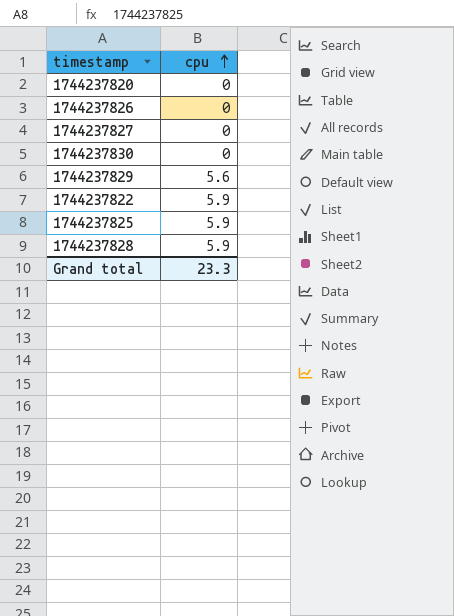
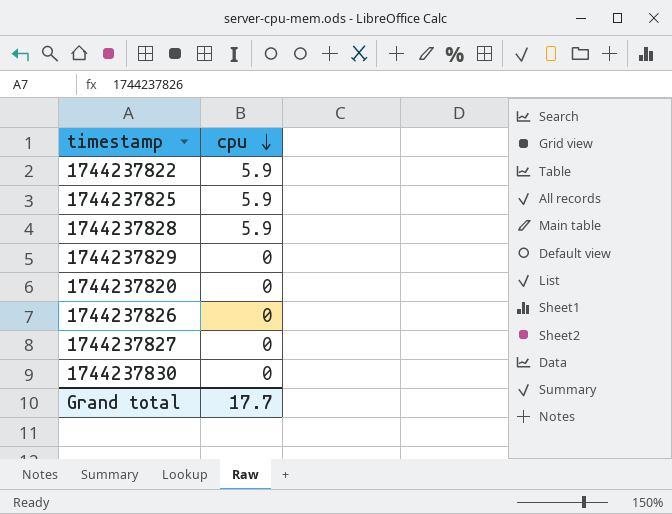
row order: cpu ascending -> cpu descending
1744237829 | cpu: 5.6 -> 0
Grand total | cpu: 23.3 -> 17.7

